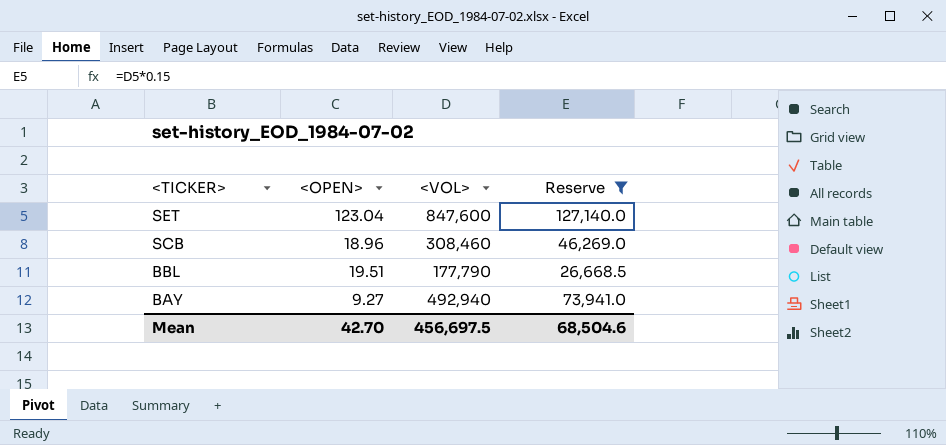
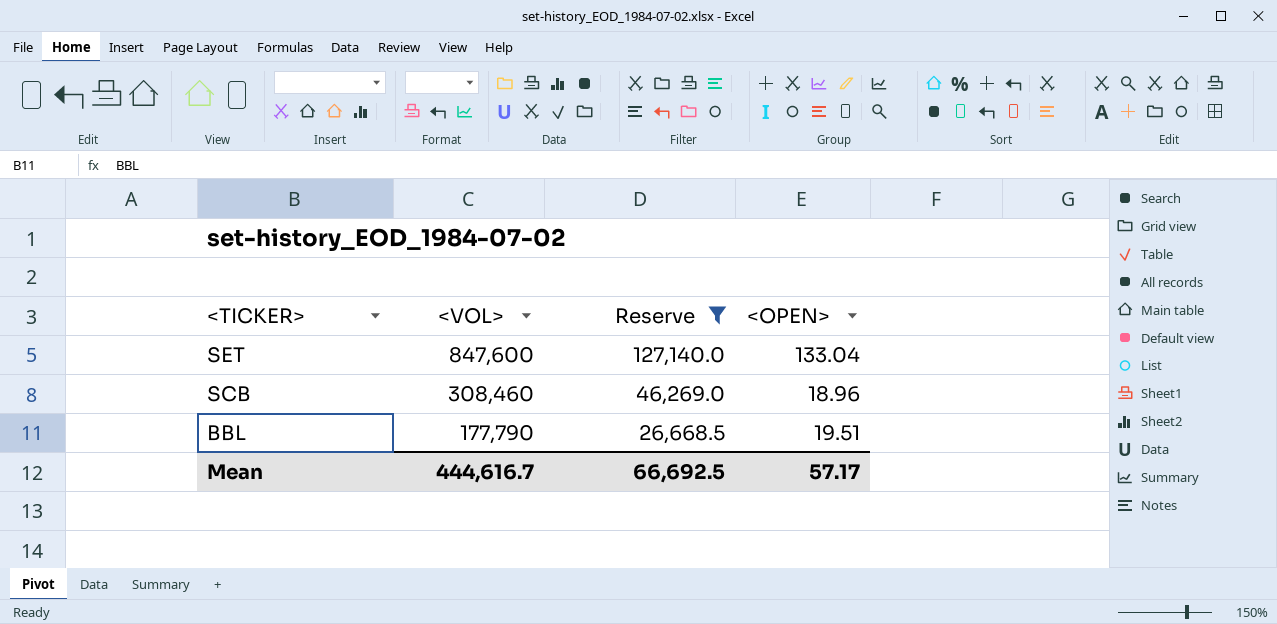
column <OPEN> | position: 2 -> 4
row BAY: 9.27 | 492,940 | 73,941.0 -> none
SET | <OPEN>: 123.04 -> 133.04
Mean | <VOL>: 456,697.5 -> 444,616.7
Mean | Reserve: 68,504.6 -> 66,692.5
Mean | <OPEN>: 42.70 -> 57.17

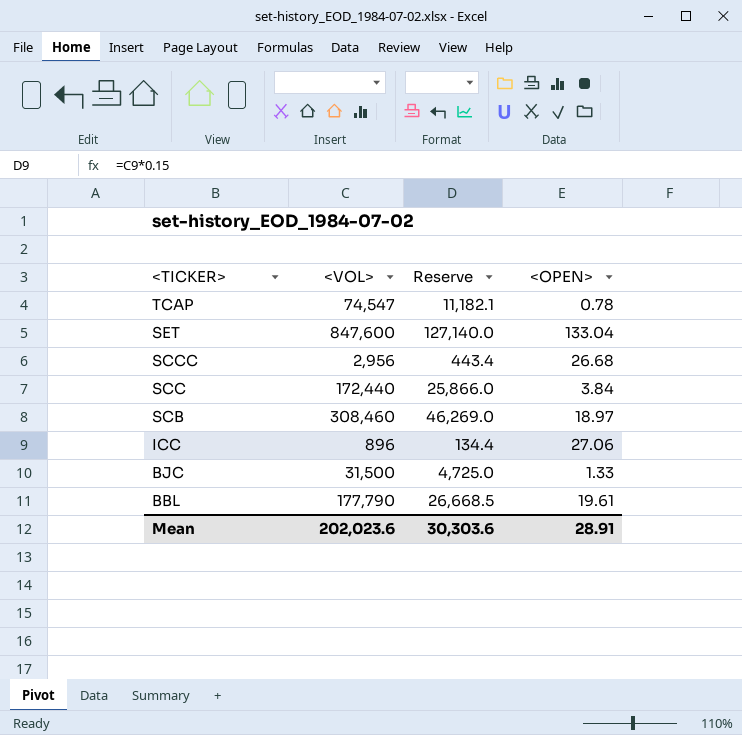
filter: Reserve >= 26,668.5 -> none
SCB | <OPEN>: 18.96 -> 18.97
BBL | <OPEN>: 19.51 -> 19.61
Mean | <VOL>: 444,616.7 -> 202,023.6
Mean | Reserve: 66,692.5 -> 30,303.6
Mean | <OPEN>: 57.17 -> 28.91

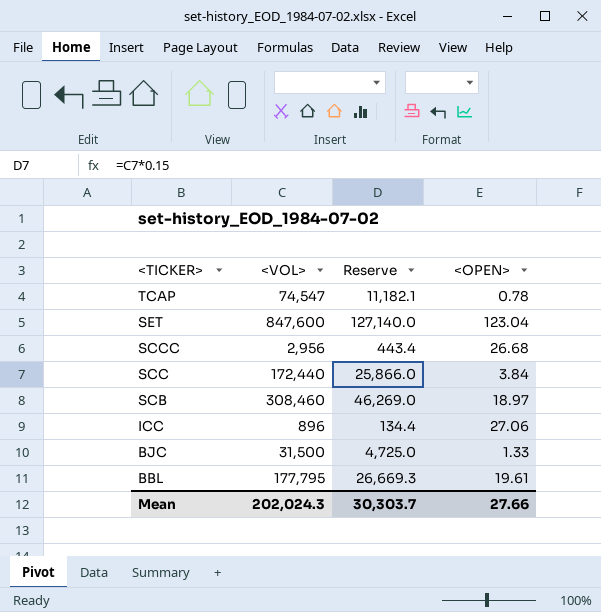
SET | <OPEN>: 133.04 -> 123.04
BBL | <VOL>: 177,790 -> 177,795
BBL | Reserve: 26,668.5 -> 26,669.3
Mean | <VOL>: 202,023.6 -> 202,024.3
Mean | Reserve: 30,303.6 -> 30,303.7
Mean | <OPEN>: 28.91 -> 27.66

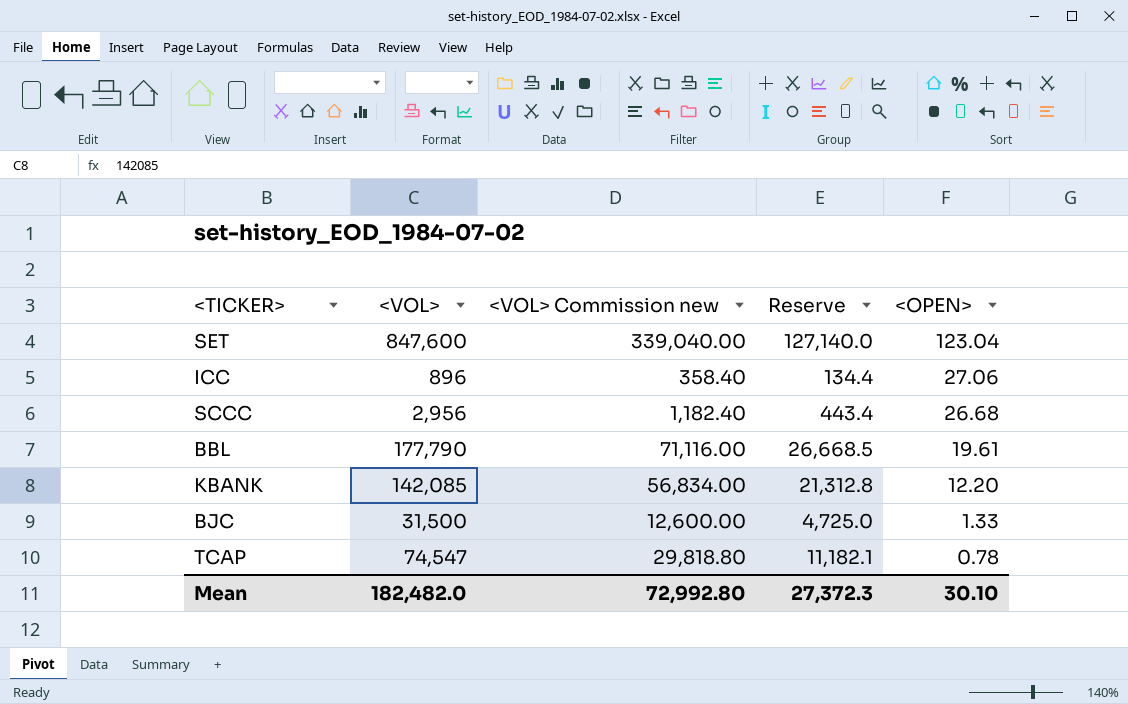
row order: <TICKER> descending -> <OPEN> descending
column <VOL> Commission new | formula: none -> [<VOL>] * 0.4
row SCC: 172,440 | 25,866.0 | 3.84 -> none
row SCB: 308,460 | 46,269.0 | 18.97 -> none
BBL | <VOL>: 177,795 -> 177,790
BBL | Reserve: 26,669.3 -> 26,668.5
row KBANK: none -> 142,085 | 56,834.00 | 21,312.8 | 12.20
Mean | <VOL>: 202,024.3 -> 182,482.0
Mean | Reserve: 30,303.7 -> 27,372.3
Mean | <OPEN>: 27.66 -> 30.10

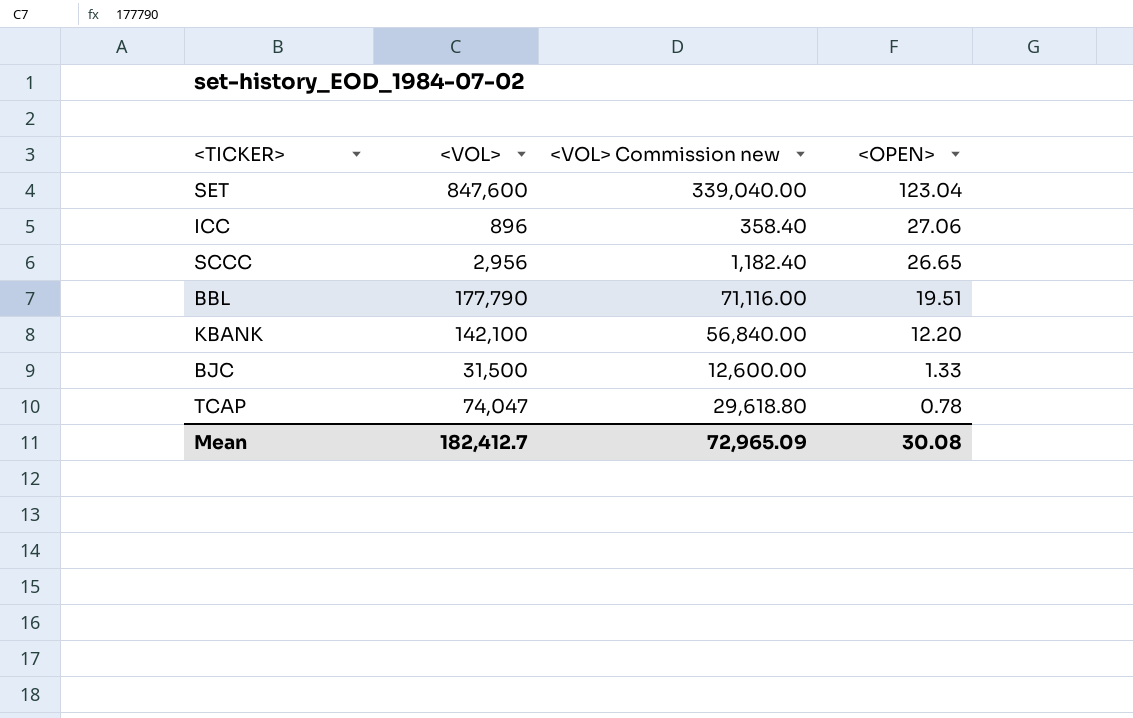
column Reserve | formula: [<VOL>] * 0.15 -> none
SCCC | <OPEN>: 26.68 -> 26.65
BBL | <OPEN>: 19.61 -> 19.51
KBANK | <VOL>: 142,085 -> 142,100
KBANK | <VOL> Commission new: 56,834.00 -> 56,840.00
TCAP | <VOL>: 74,547 -> 74,047
TCAP | <VOL> Commission new: 29,818.80 -> 29,618.80
Mean | <VOL>: 182,482.0 -> 182,412.7
Mean | <VOL> Commission new: 72,992.80 -> 72,965.09
Mean | <OPEN>: 30.10 -> 30.08

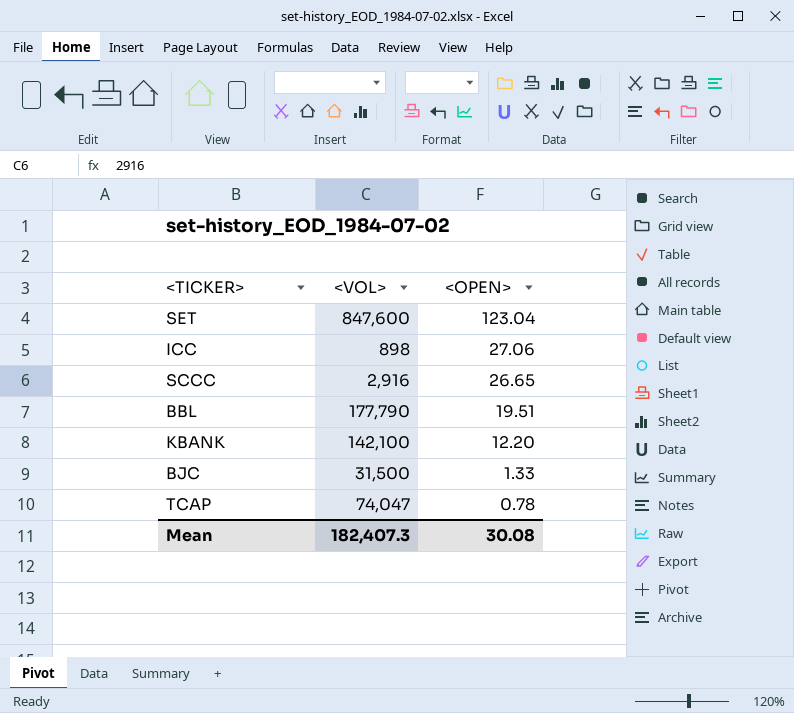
column <VOL> Commission new | formula: [<VOL>] * 0.4 -> none
ICC | <VOL>: 896 -> 898
SCCC | <VOL>: 2,956 -> 2,916
Mean | <VOL>: 182,412.7 -> 182,407.3

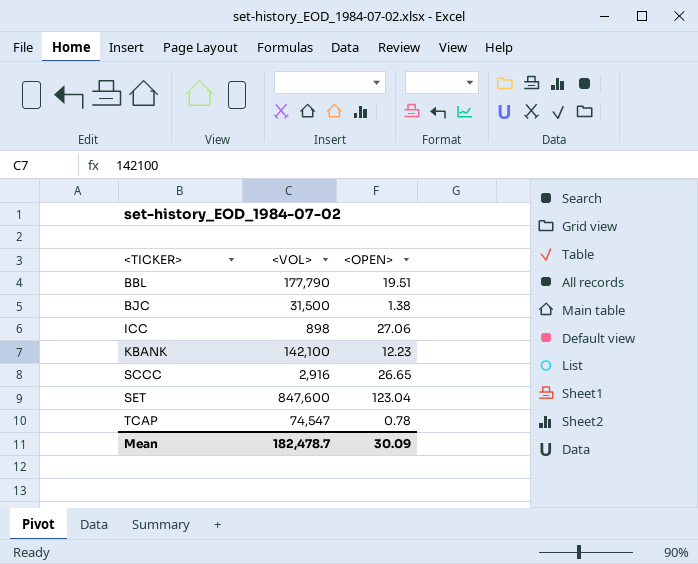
row order: <OPEN> descending -> <TICKER> ascending
BJC | <OPEN>: 1.33 -> 1.38
KBANK | <OPEN>: 12.20 -> 12.23
TCAP | <VOL>: 74,047 -> 74,547
Mean | <VOL>: 182,407.3 -> 182,478.7
Mean | <OPEN>: 30.08 -> 30.09

